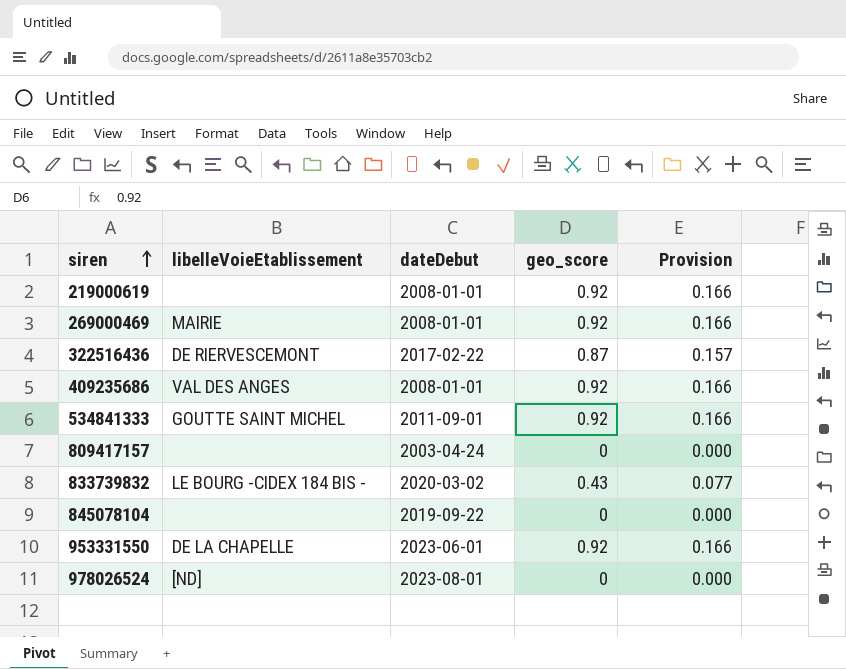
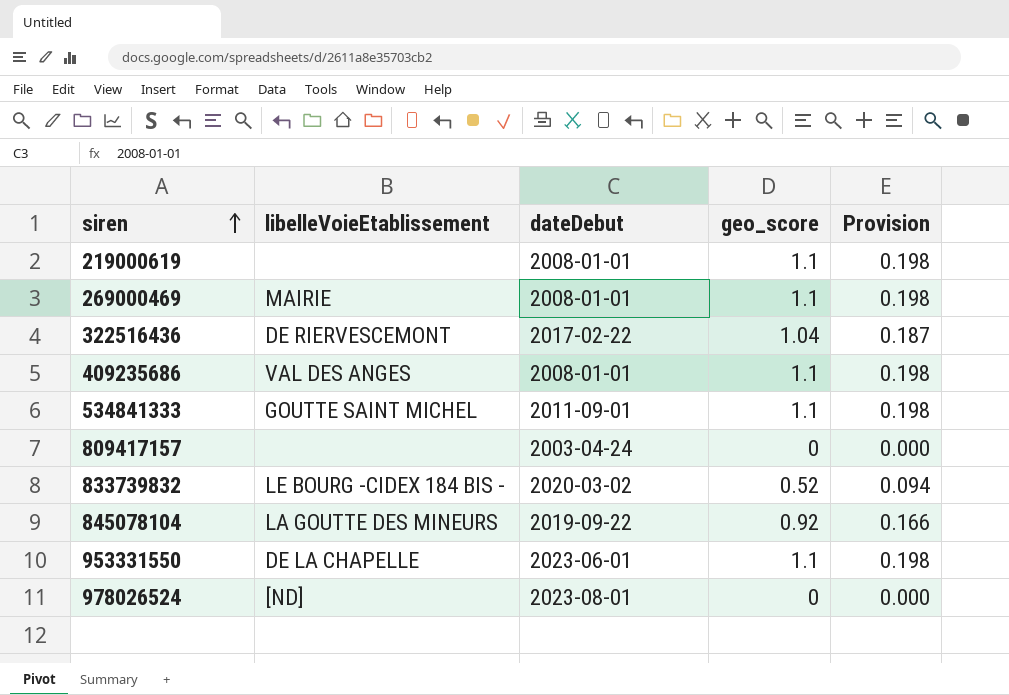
219000619 | geo_score: 0.92 -> 1.1
219000619 | Provision: 0.166 -> 0.198
269000469 | geo_score: 0.92 -> 1.1
269000469 | Provision: 0.166 -> 0.198
322516436 | geo_score: 0.87 -> 1.04
322516436 | Provision: 0.157 -> 0.187
409235686 | geo_score: 0.92 -> 1.1
409235686 | Provision: 0.166 -> 0.198
534841333 | geo_score: 0.92 -> 1.1
534841333 | Provision: 0.166 -> 0.198
833739832 | geo_score: 0.43 -> 0.52
833739832 | Provision: 0.077 -> 0.094
845078104 | libelleVoieEtablissement: none -> LA GOUTTE DES MINEURS
845078104 | geo_score: 0 -> 0.92
845078104 | Provision: 0.000 -> 0.166
953331550 | geo_score: 0.92 -> 1.1
953331550 | Provision: 0.166 -> 0.198

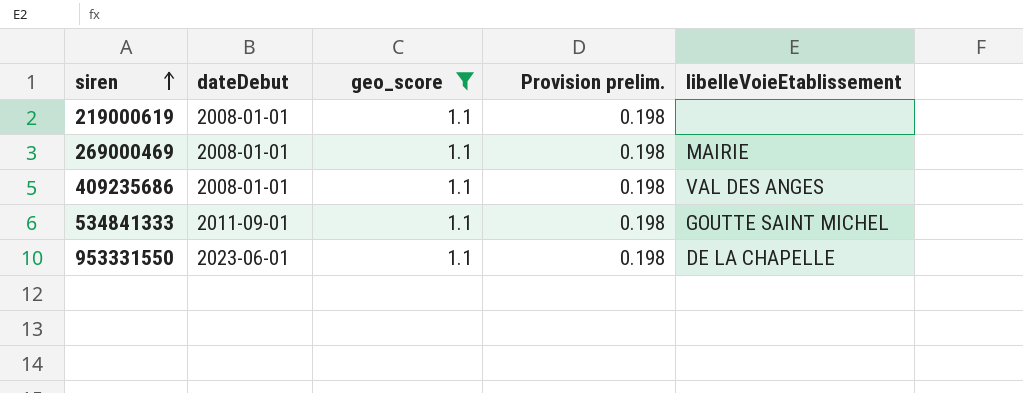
filter: none -> geo_score = 1.1
column name: Provision -> Provision prelim.
column libelleVoieEtablissement | position: 2 -> 5

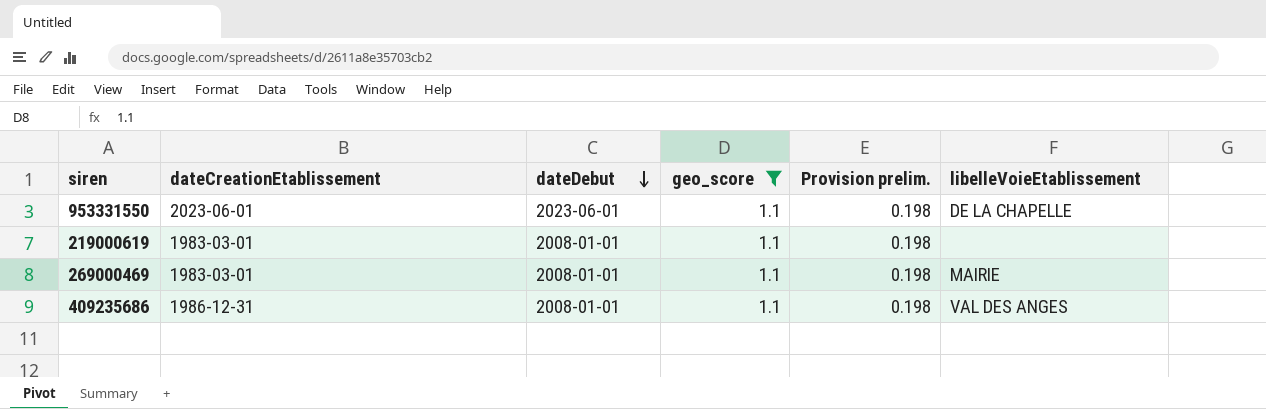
row order: siren ascending -> dateDebut descending
column dateCreationEtablissement | position: none -> 2
row 534841333: 2011-09-01 | 1.1 | 0.198 | GOUTTE SAINT MICHEL -> none

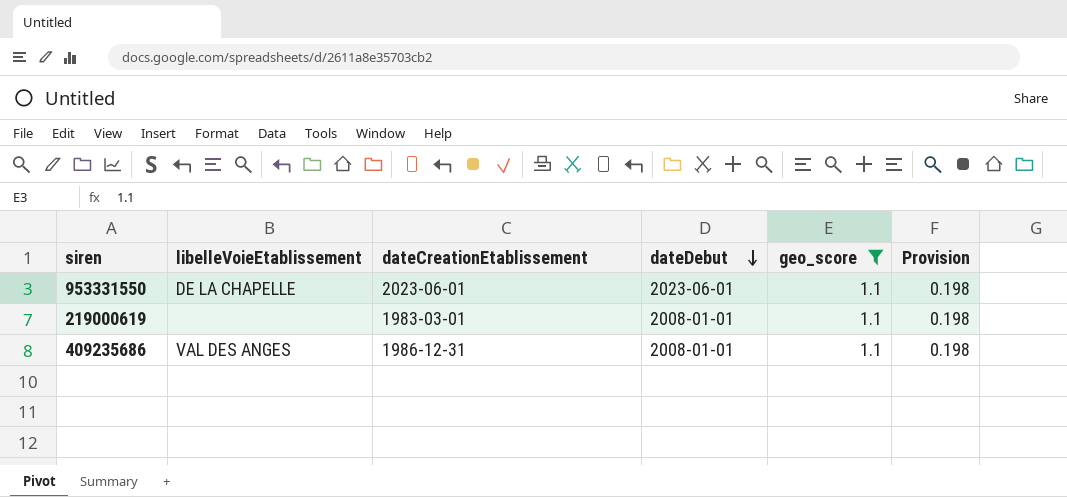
column libelleVoieEtablissement | position: 6 -> 2
column name: Provision prelim. -> Provision
row 269000469: 1983-03-01 | 2008-01-01 | 1.1 | 0.198 | MAIRIE -> none

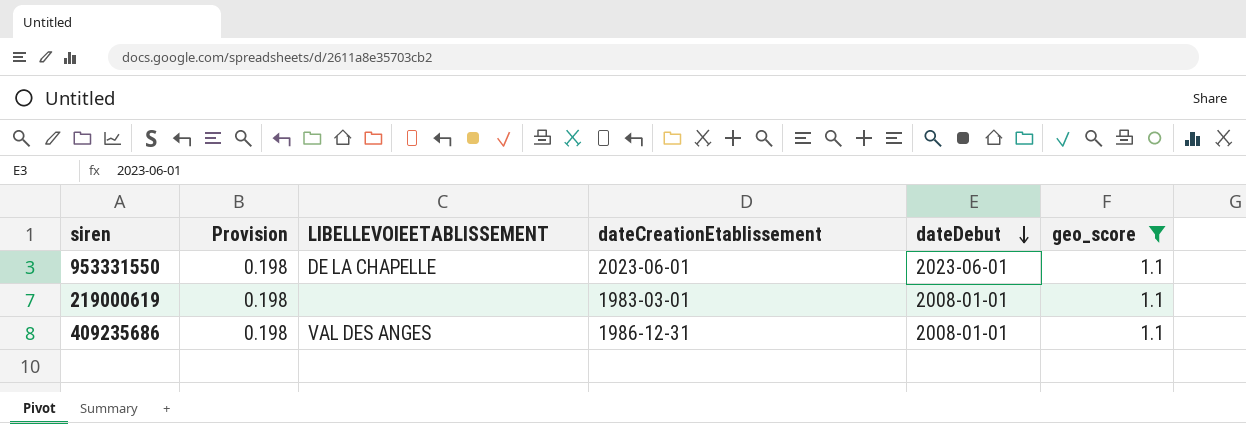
column Provision | position: 6 -> 2
column name: libelleVoieEtablissement -> LIBELLEVOIEETABLISSEMENT

